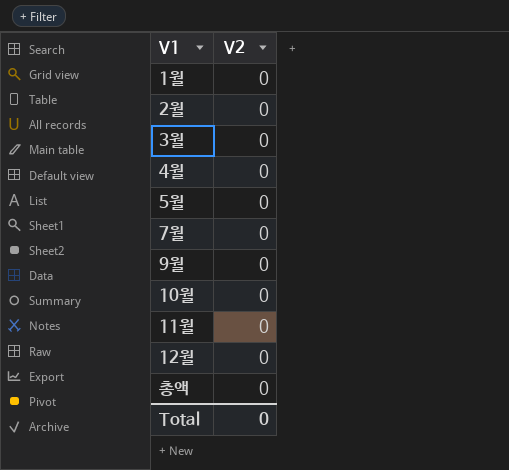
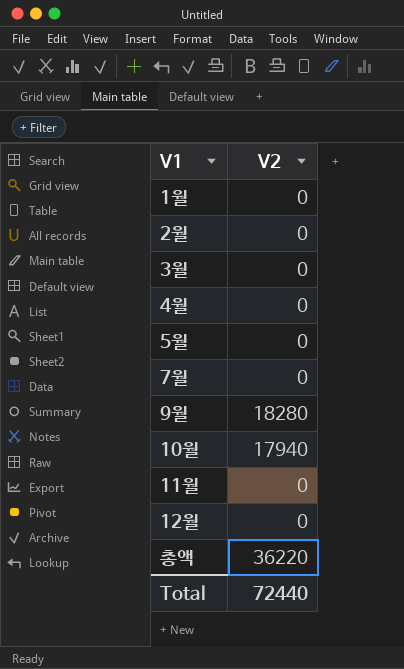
9월 | V2: 0 -> 18280
10월 | V2: 0 -> 17940
총액 | V2: 0 -> 36220
Total | V2: 0 -> 72440

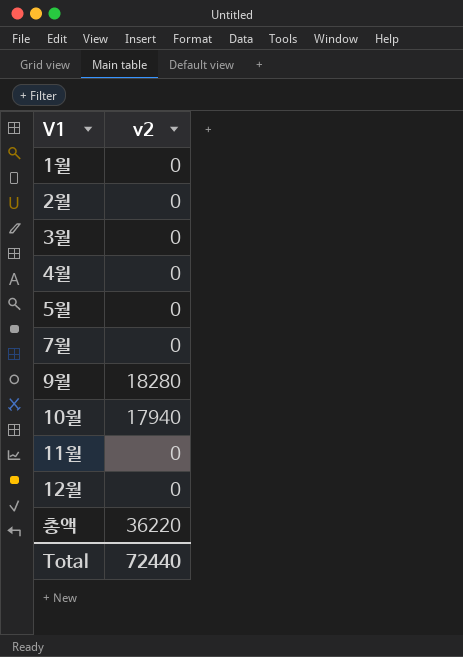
column name: V2 -> v2

